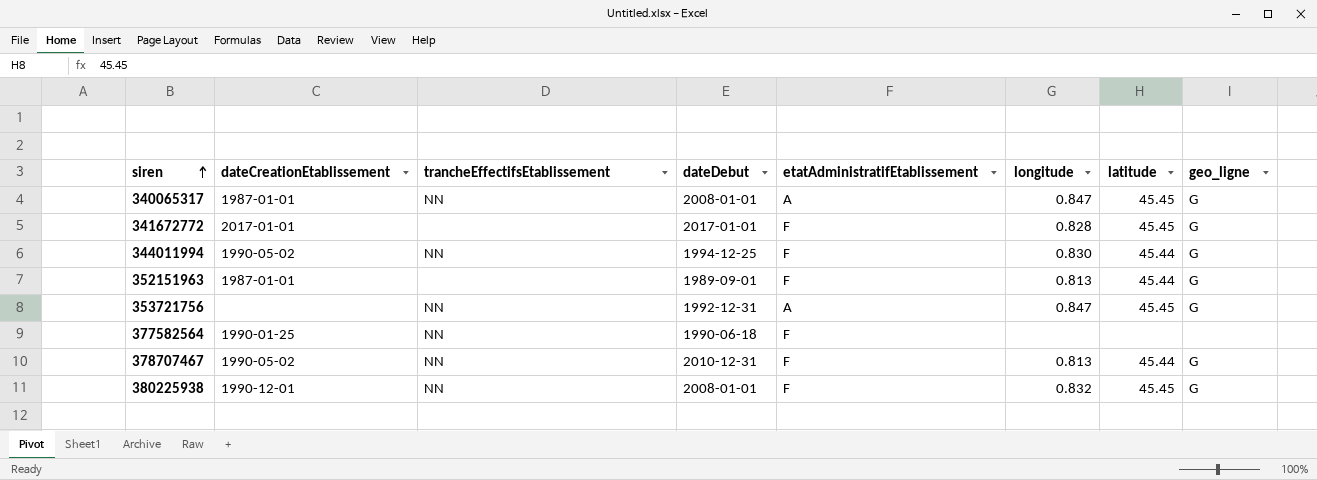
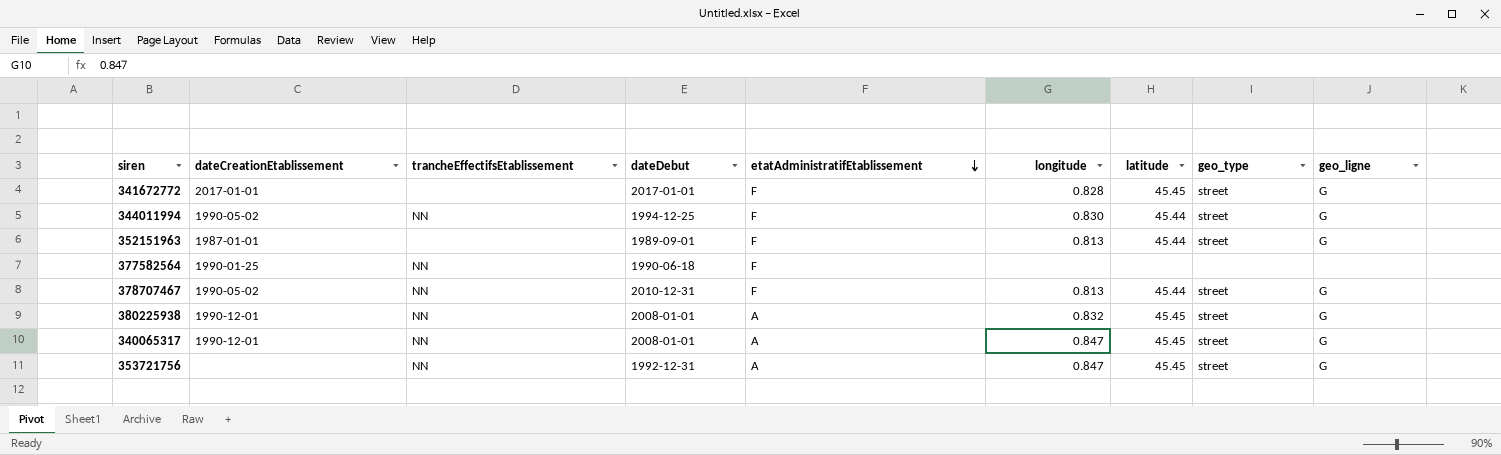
row order: siren ascending -> etatAdministratifEtablissement descending
column geo_type | position: none -> 8
380225938 | etatAdministratifEtablissement: F -> A
340065317 | dateCreationEtablissement: 1987-01-01 -> 1990-12-01

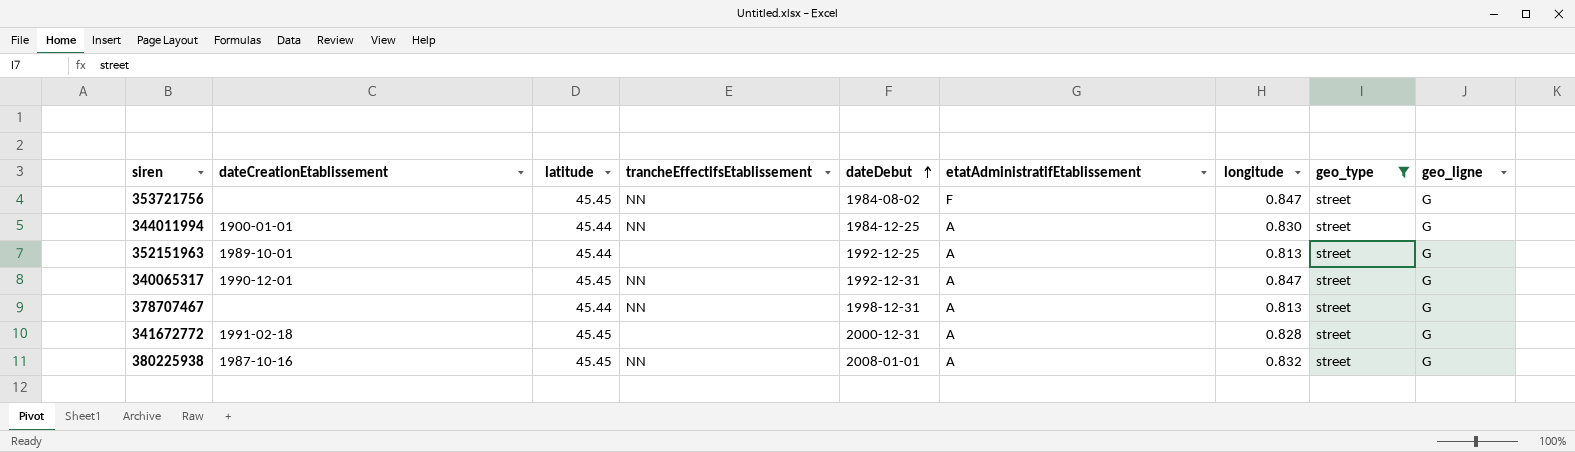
filter: none -> geo_type = street
row order: etatAdministratifEtablissement descending -> dateDebut ascending
column latitude | position: 7 -> 3
353721756 | dateDebut: 1992-12-31 -> 1984-08-02
353721756 | etatAdministratifEtablissement: A -> F
344011994 | dateCreationEtablissement: 1990-05-02 -> 1900-01-01
344011994 | dateDebut: 1994-12-25 -> 1984-12-25
344011994 | etatAdministratifEtablissement: F -> A
352151963 | dateCreationEtablissement: 1987-01-01 -> 1989-10-01
352151963 | dateDebut: 1989-09-01 -> 1992-12-25
352151963 | etatAdministratifEtablissement: F -> A
340065317 | dateDebut: 2008-01-01 -> 1992-12-31
378707467 | dateCreationEtablissement: 1990-05-02 -> none
378707467 | dateDebut: 2010-12-31 -> 1998-12-31
378707467 | etatAdministratifEtablissement: F -> A
341672772 | dateCreationEtablissement: 2017-01-01 -> 1991-02-18
341672772 | dateDebut: 2017-01-01 -> 2000-12-31
341672772 | etatAdministratifEtablissement: F -> A
380225938 | dateCreationEtablissement: 1990-12-01 -> 1987-10-16

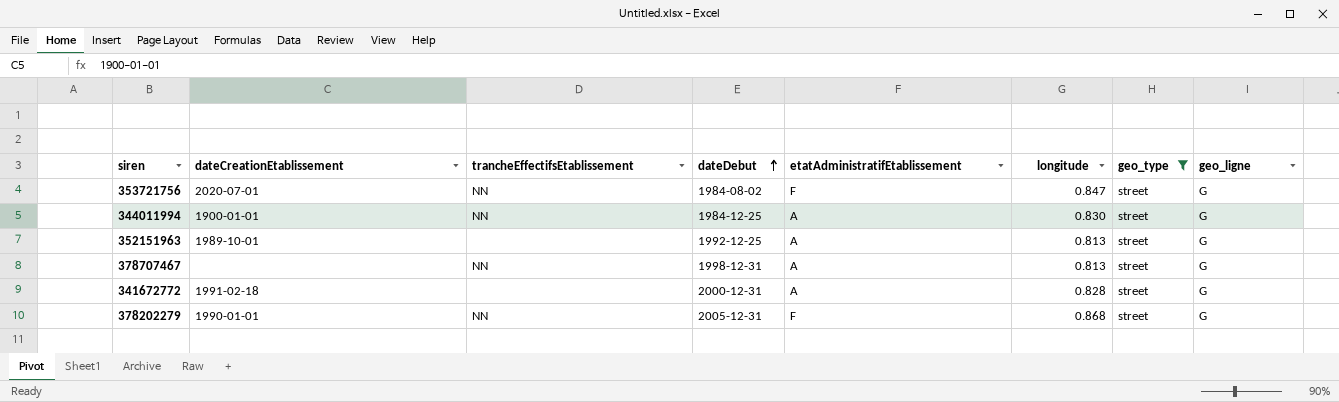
column latitude | position: 3 -> none
row 340065317: 1990-12-01 | 45.45 | NN | 1992-12-31 | A | 0.847 | street | G -> none
row 380225938: 1987-10-16 | 45.45 | NN | 2008-01-01 | A | 0.832 | street | G -> none
353721756 | dateCreationEtablissement: none -> 2020-07-01
row 378202279: none -> 1990-01-01 | NN | 2005-12-31 | F | 0.868 | street | G

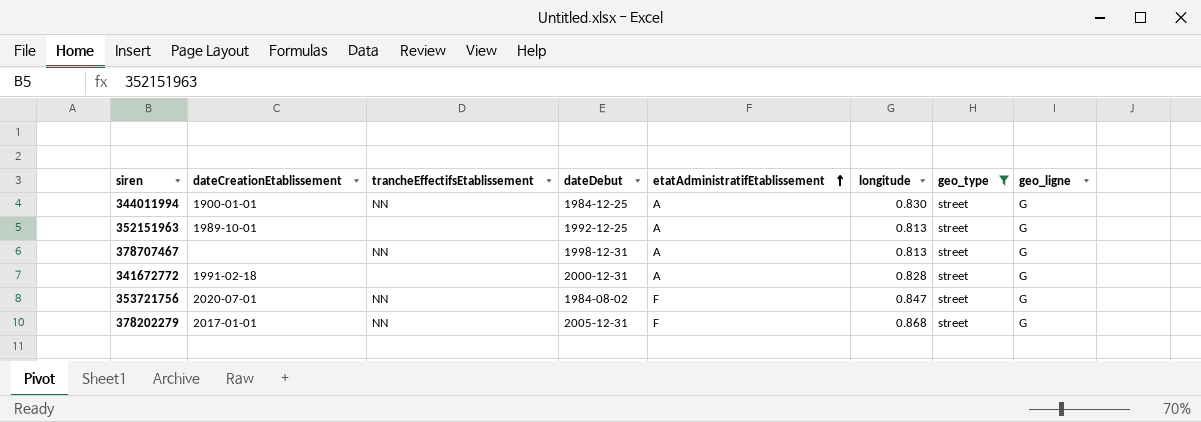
row order: dateDebut ascending -> etatAdministratifEtablissement ascending
378202279 | dateCreationEtablissement: 1990-01-01 -> 2017-01-01

